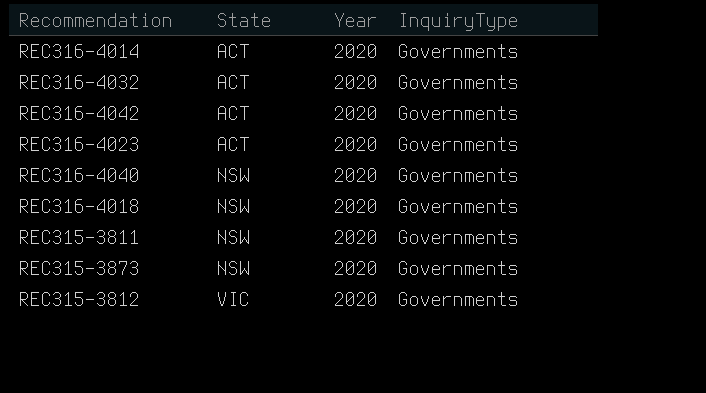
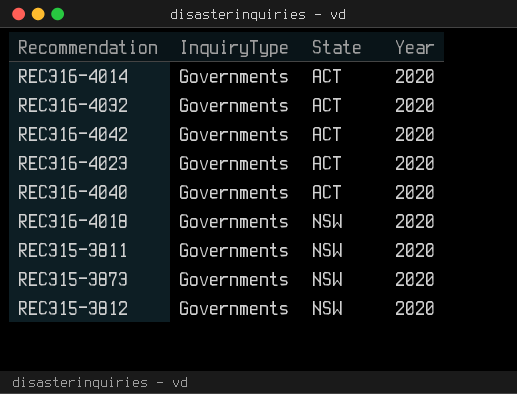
column InquiryType | position: 4 -> 2
REC316-4040 | State: NSW -> ACT
REC315-3812 | State: VIC -> NSW

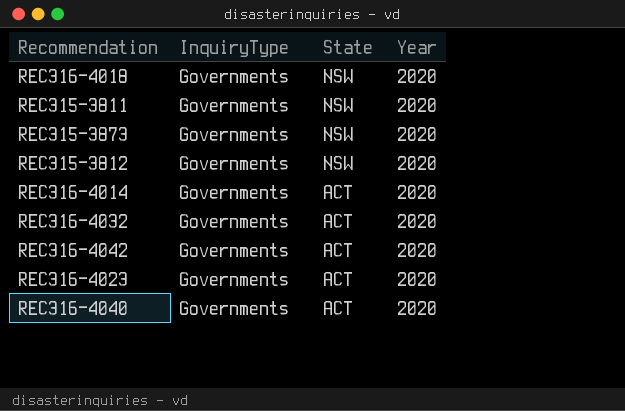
row order: State ascending -> State descending

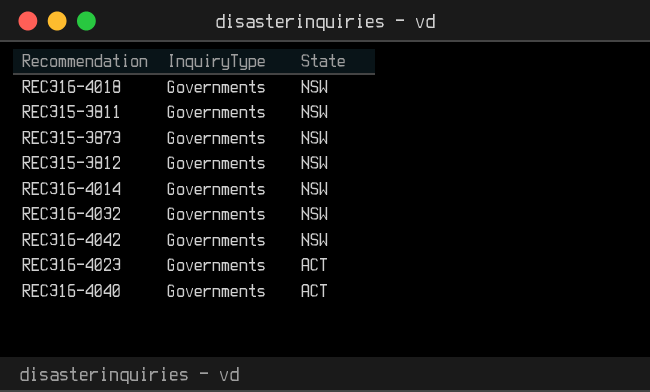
column Year | position: 4 -> none
REC316-4014 | State: ACT -> NSW
REC316-4032 | State: ACT -> NSW
REC316-4042 | State: ACT -> NSW

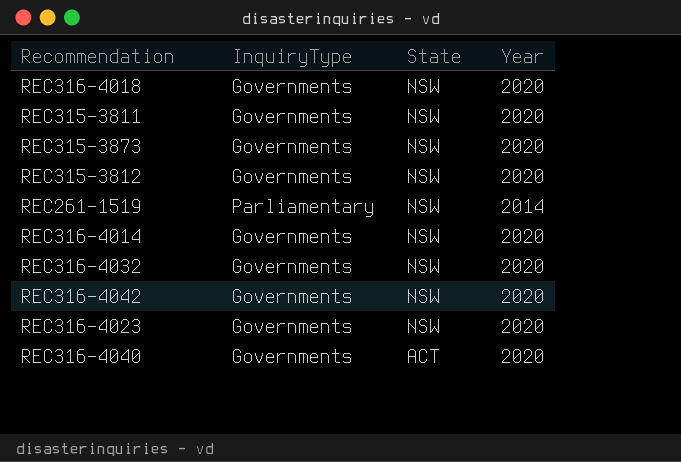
column Year | position: none -> 4
row REC261-1519: none -> Parliamentary | NSW | 2014
REC316-4023 | State: ACT -> NSW

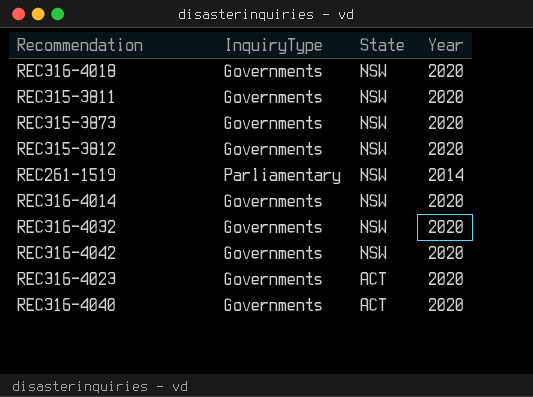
REC316-4023 | State: NSW -> ACT

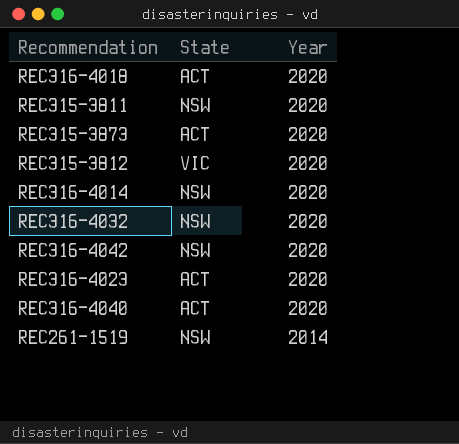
row order: State descending -> Year descending
column InquiryType | position: 2 -> none
REC316-4018 | State: NSW -> ACT
REC315-3873 | State: NSW -> ACT
REC315-3812 | State: NSW -> VIC

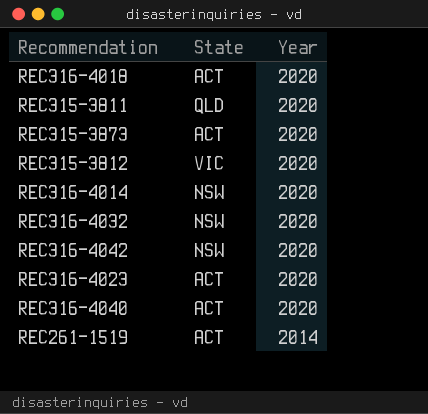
REC315-3811 | State: NSW -> QLD
REC261-1519 | State: NSW -> ACT

